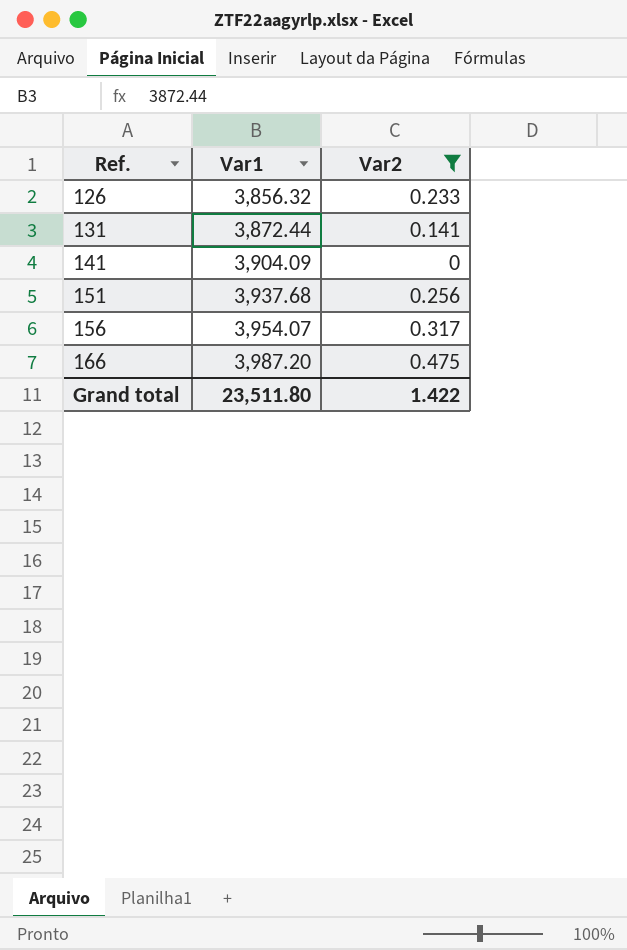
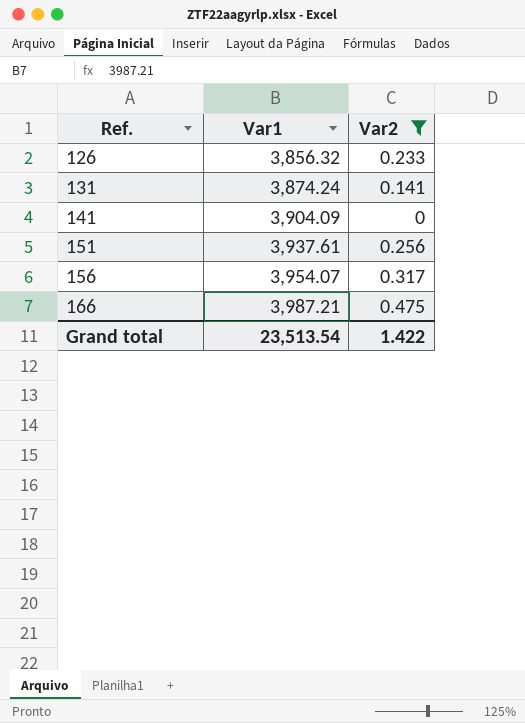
131 | Var1: 3,872.44 -> 3,874.24
151 | Var1: 3,937.68 -> 3,937.61
166 | Var1: 3,987.20 -> 3,987.21
Grand total | Var1: 23,511.80 -> 23,513.54

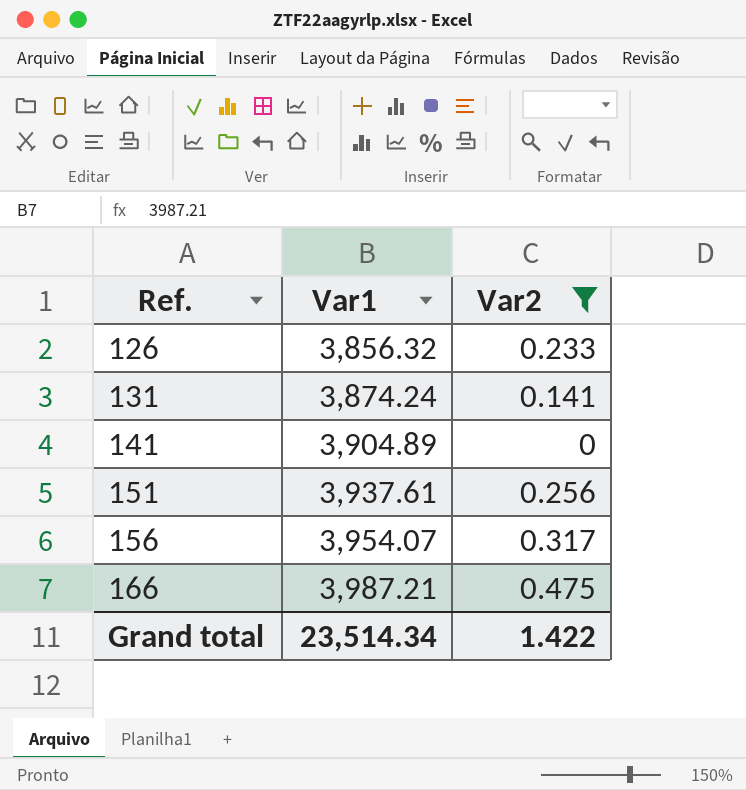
141 | Var1: 3,904.09 -> 3,904.89
Grand total | Var1: 23,513.54 -> 23,514.34

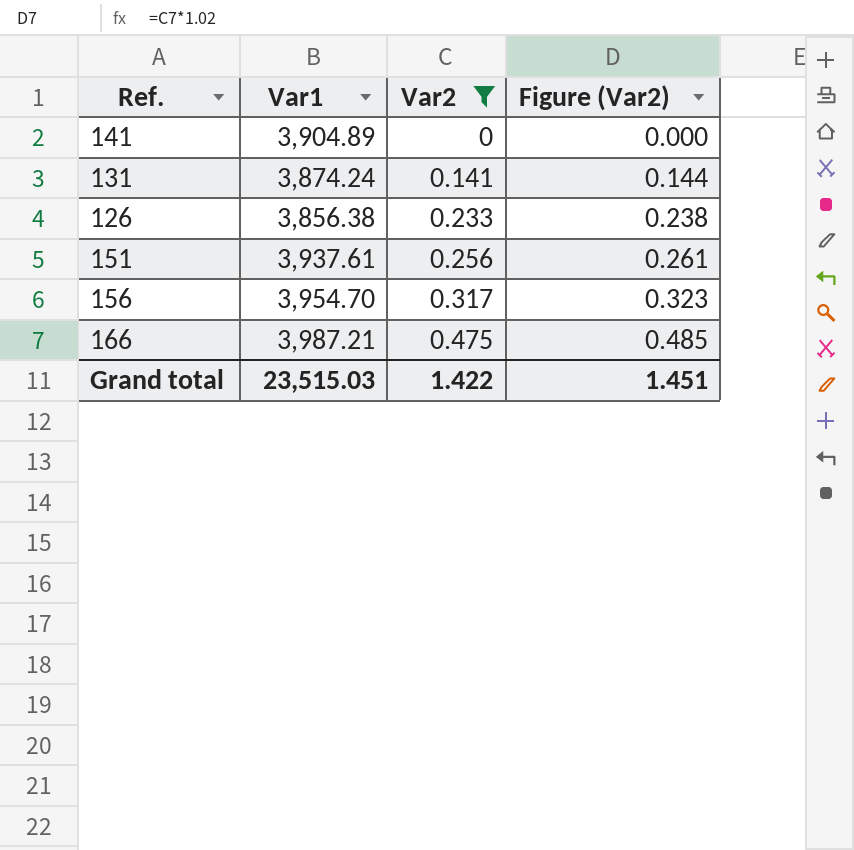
row order: Ref. ascending -> Var2 ascending
column Figure (Var2) | formula: none -> [Var2] * 1.02
126 | Var1: 3,856.32 -> 3,856.38
156 | Var1: 3,954.07 -> 3,954.70
Grand total | Var1: 23,514.34 -> 23,515.03

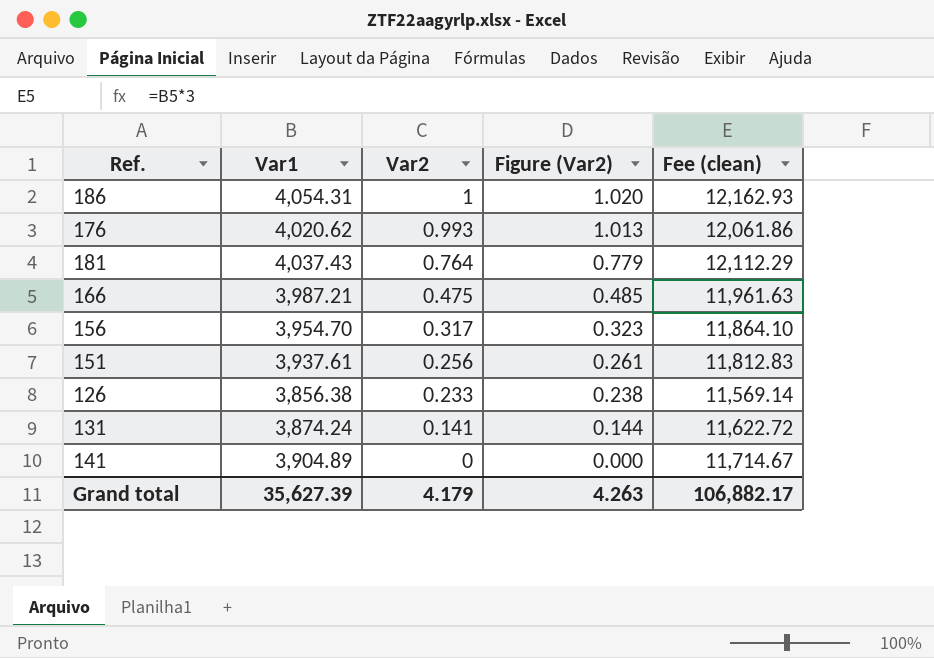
filter: Var2 <= 0.475 -> none
row order: Var2 ascending -> Var2 descending
column Fee (clean) | formula: none -> [Var1] * 3
Grand total | Var1: 23,515.03 -> 35,627.39
Grand total | Var2: 1.422 -> 4.179
Grand total | Figure (Var2): 1.451 -> 4.263

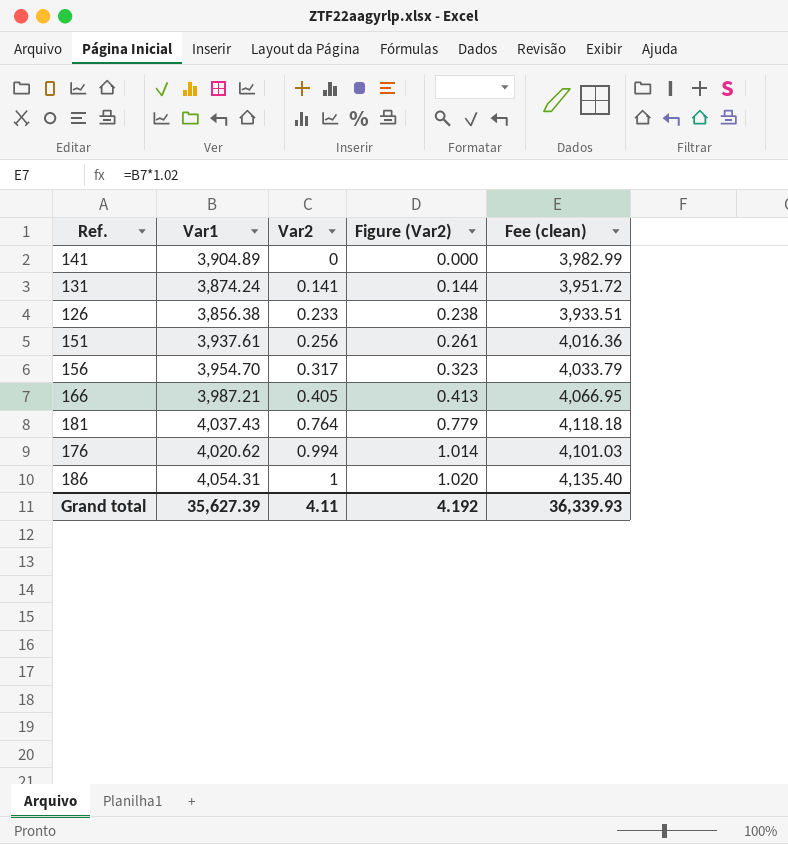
row order: Var2 descending -> Var2 ascending
column Fee (clean) | formula: [Var1] * 3 -> [Var1] * 1.02
166 | Var2: 0.475 -> 0.405
166 | Figure (Var2): 0.485 -> 0.413
176 | Var2: 0.993 -> 0.994
176 | Figure (Var2): 1.013 -> 1.014
Grand total | Var2: 4.179 -> 4.11
Grand total | Figure (Var2): 4.263 -> 4.192
Grand total | Fee (clean): 106,882.17 -> 36,339.93

